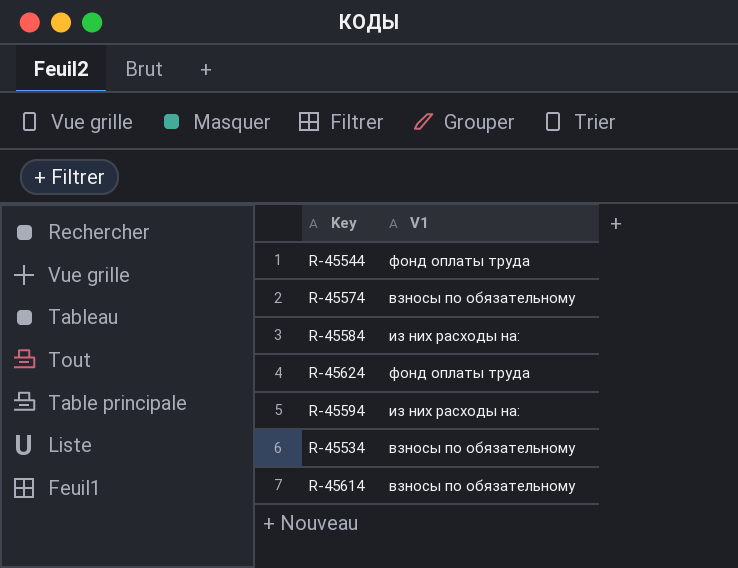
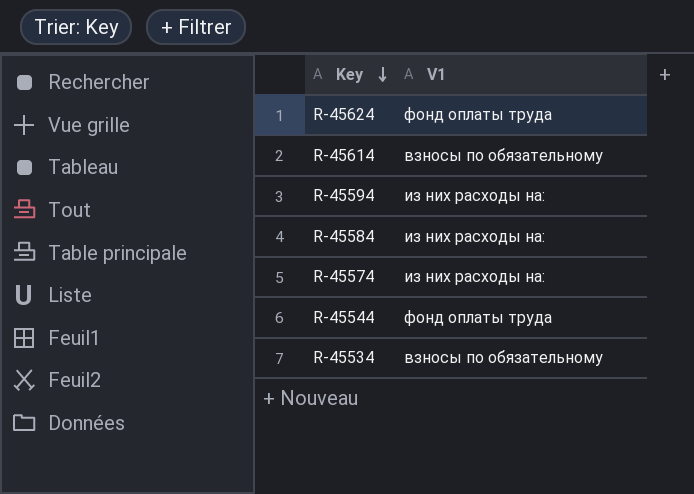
row order: none -> Key descending
R-45574 | V1: взносы по обязательному -> из них расходы на:

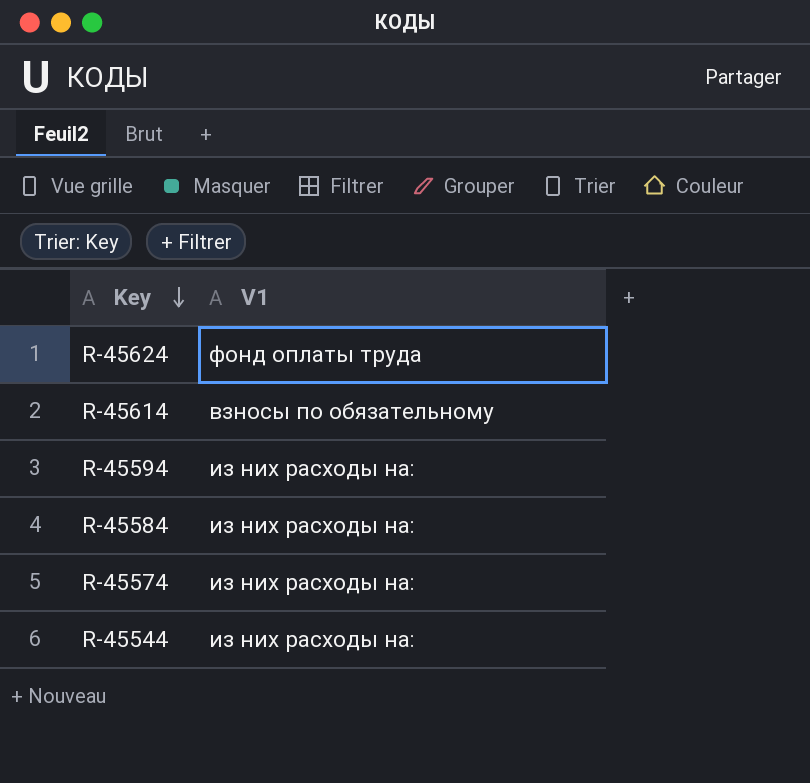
row R-45534: взносы по обязательному -> none
R-45544 | V1: фонд оплаты труда -> из них расходы на:

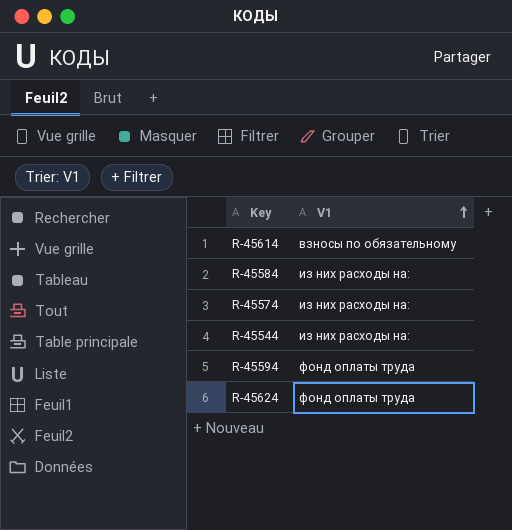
row order: Key descending -> V1 ascending
R-45594 | V1: из них расходы на: -> фонд оплаты труда

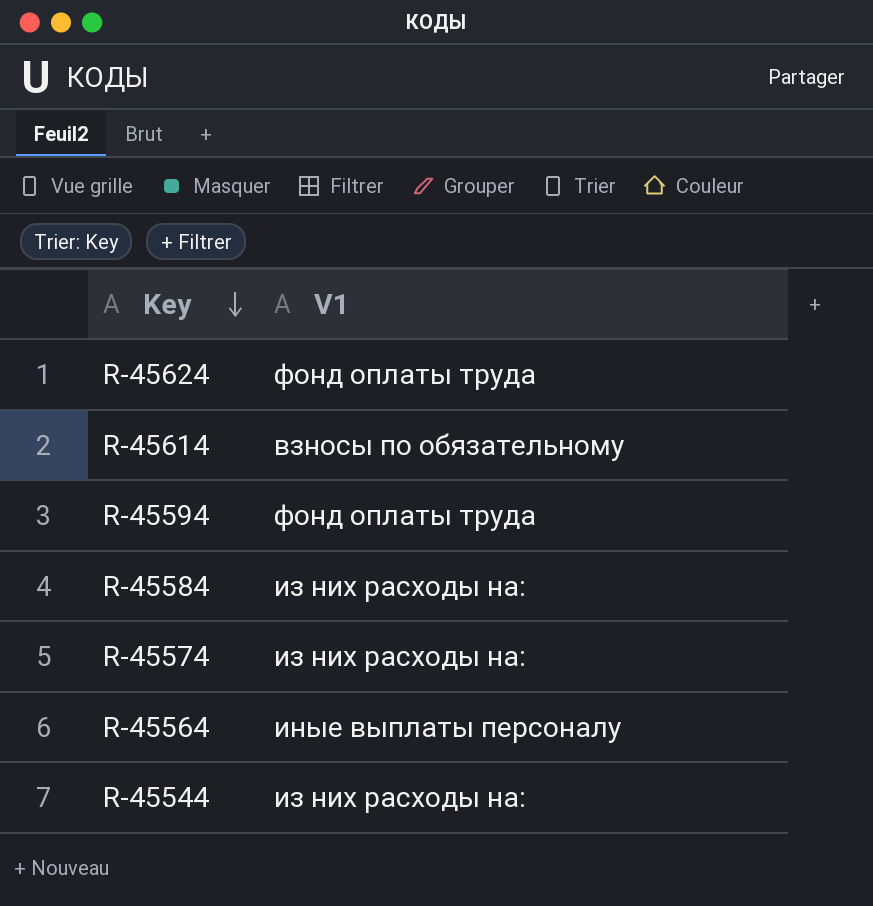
row order: V1 ascending -> Key descending
row R-45564: none -> иные выплаты персоналу

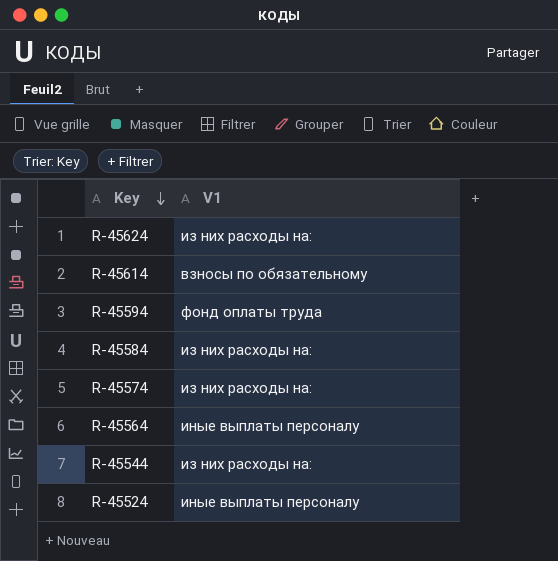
R-45624 | V1: фонд оплаты труда -> из них расходы на:
row R-45524: none -> иные выплаты персоналу

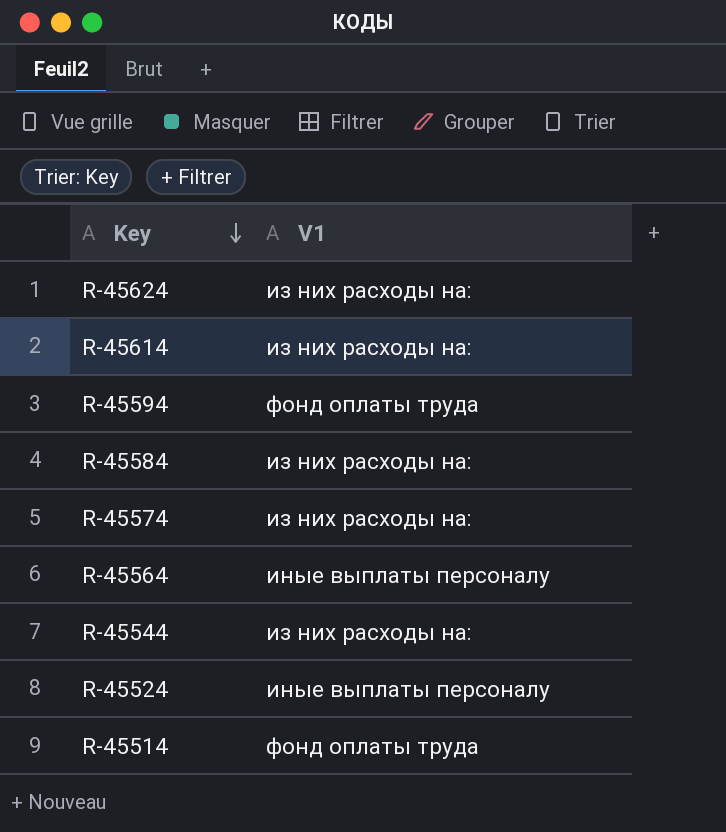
R-45614 | V1: взносы по обязательному -> из них расходы на:
row R-45514: none -> фонд оплаты труда

